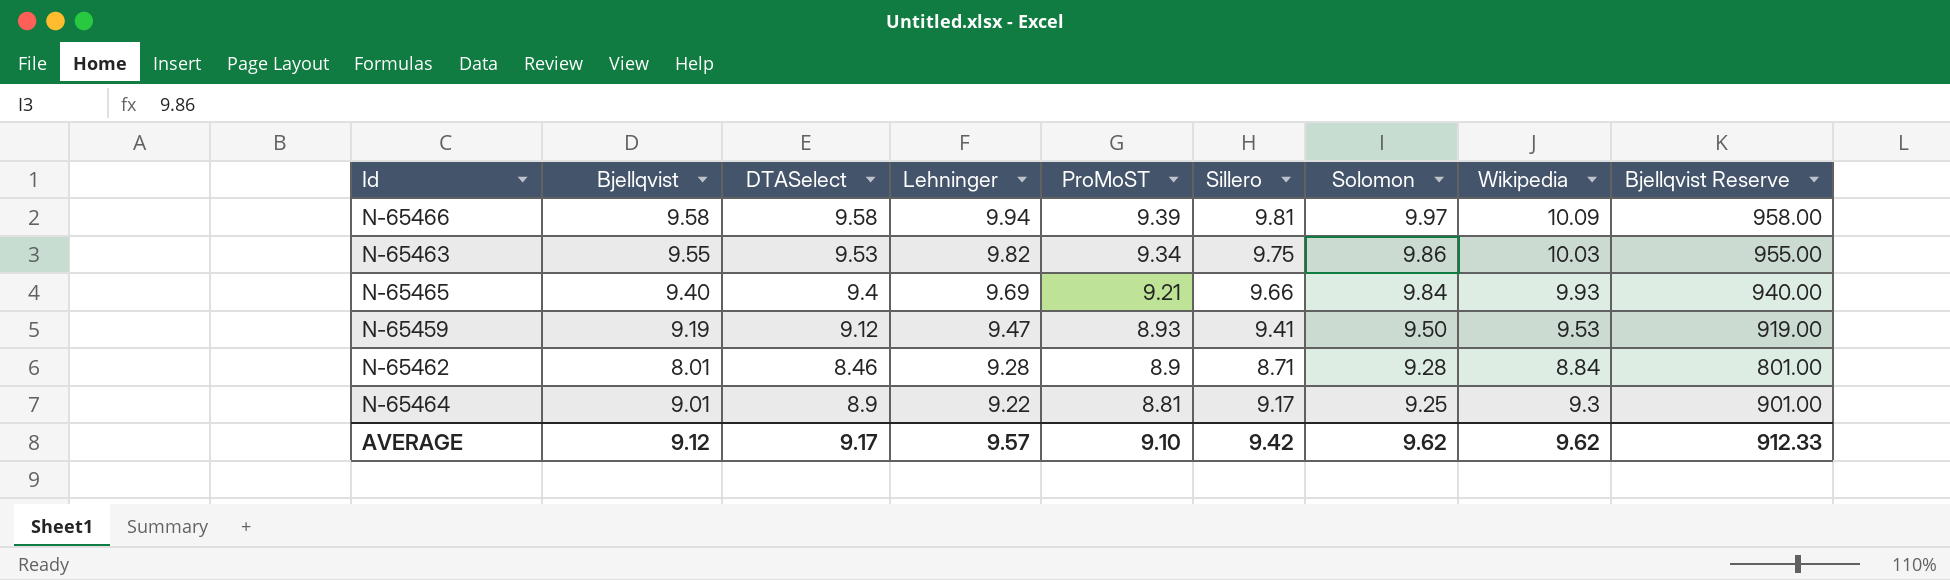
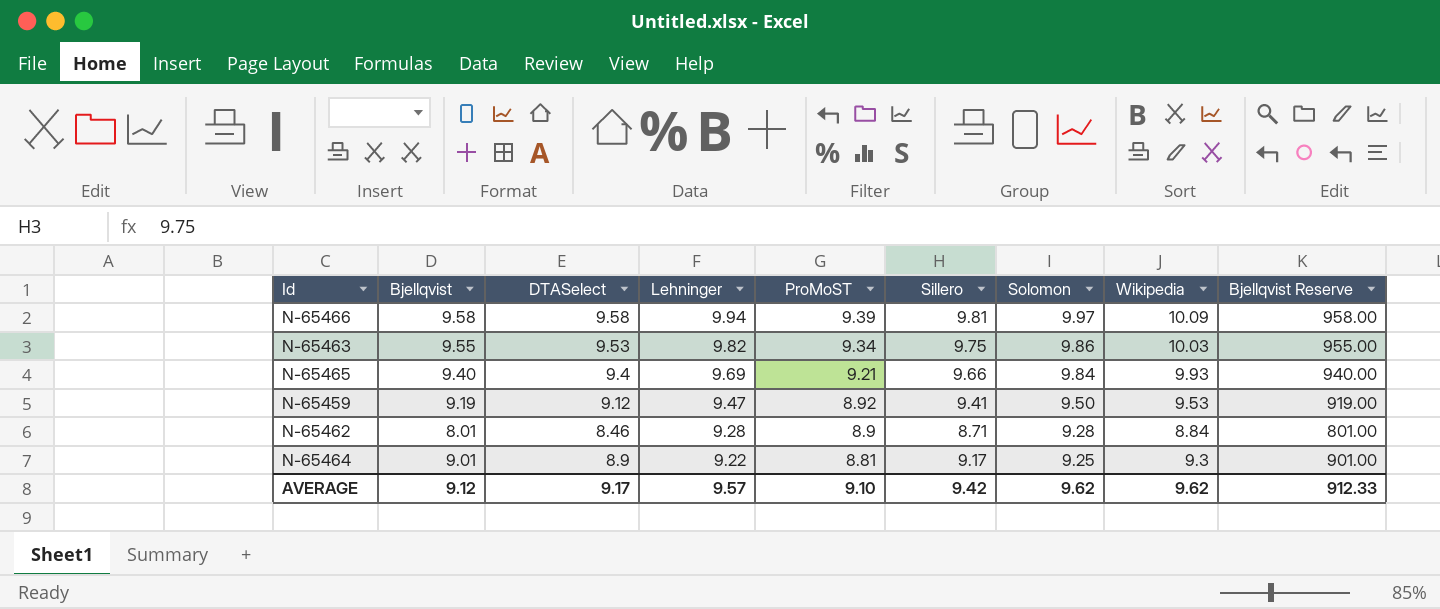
N-65459 | ProMoST: 8.93 -> 8.92

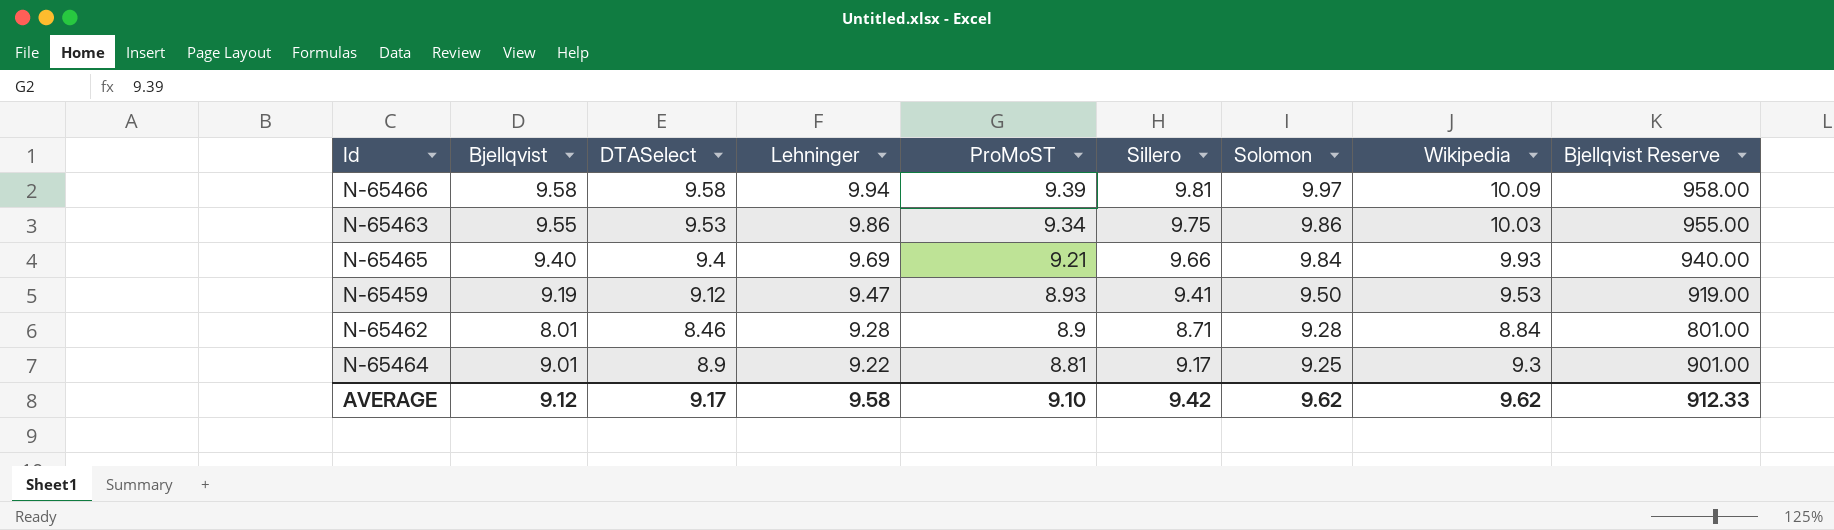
N-65463 | Lehninger: 9.82 -> 9.86
N-65459 | ProMoST: 8.92 -> 8.93
AVERAGE | Lehninger: 9.57 -> 9.58

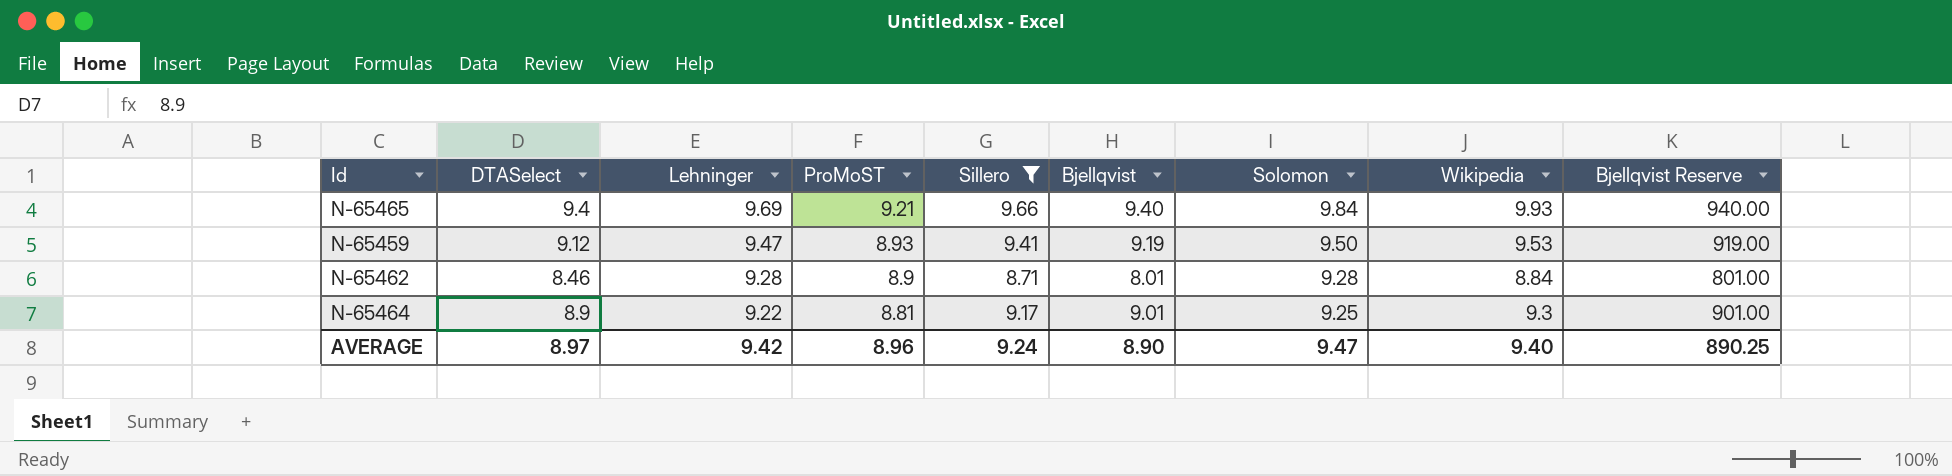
filter: none -> Sillero <= 9.66
column Bjellqvist | position: 2 -> 6
AVERAGE | DTASelect: 9.17 -> 8.97
AVERAGE | Lehninger: 9.58 -> 9.42
AVERAGE | ProMoST: 9.10 -> 8.96
AVERAGE | Sillero: 9.42 -> 9.24
AVERAGE | Bjellqvist: 9.12 -> 8.90
AVERAGE | Solomon: 9.62 -> 9.47
AVERAGE | Wikipedia: 9.62 -> 9.40
AVERAGE | Bjellqvist Reserve: 912.33 -> 890.25

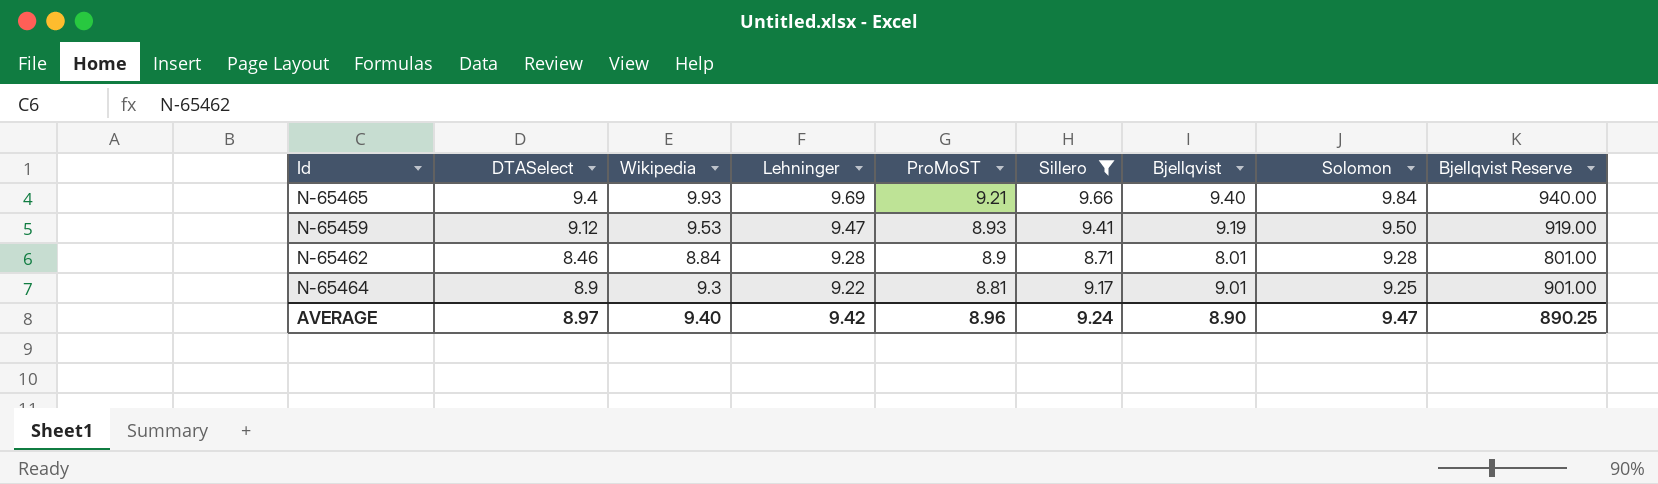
column Wikipedia | position: 8 -> 3

